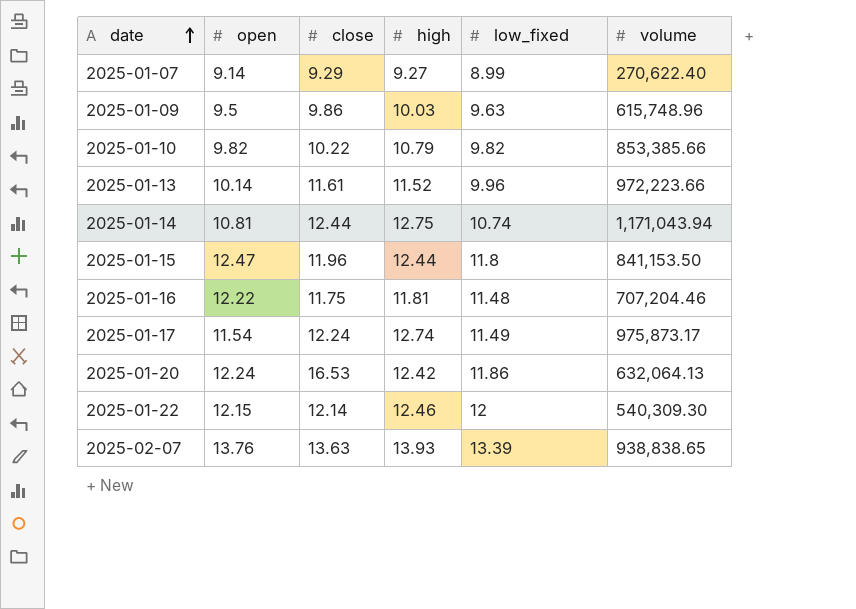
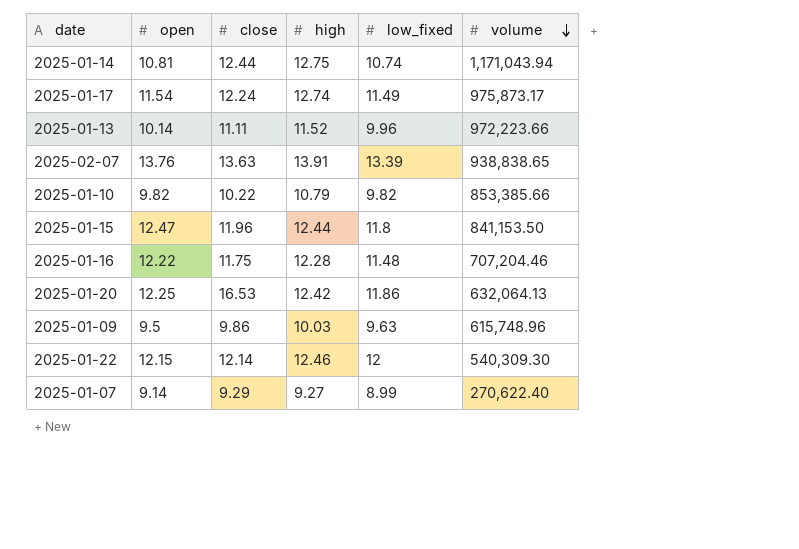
row order: date ascending -> volume descending
2025-01-13 | close: 11.61 -> 11.11
2025-02-07 | high: 13.93 -> 13.91
2025-01-16 | high: 11.81 -> 12.28
2025-01-20 | open: 12.24 -> 12.25

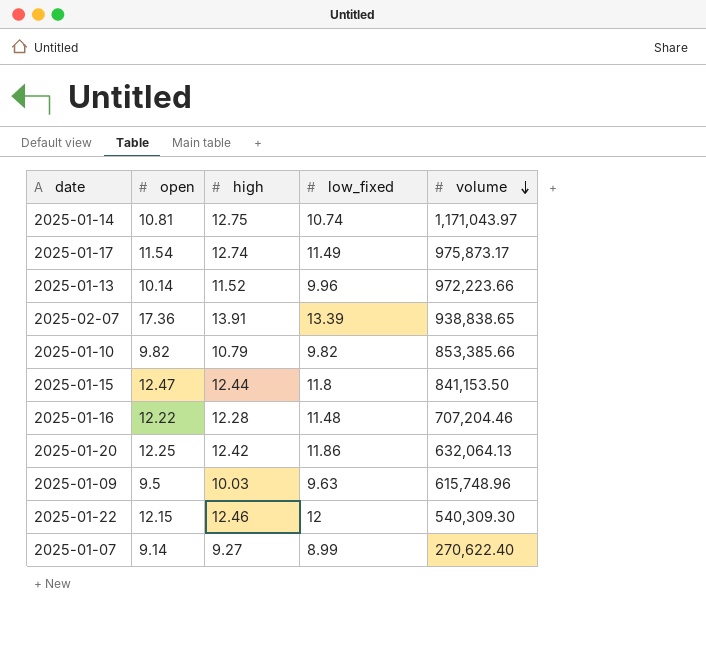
column close | position: 3 -> none
2025-01-14 | volume: 1,171,043.94 -> 1,171,043.97
2025-02-07 | open: 13.76 -> 17.36

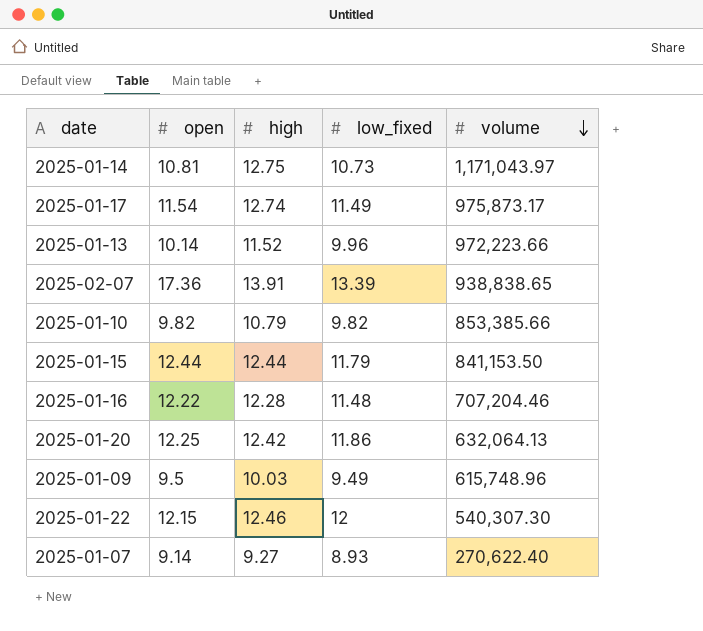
2025-01-14 | low_fixed: 10.74 -> 10.73
2025-01-15 | open: 12.47 -> 12.44
2025-01-15 | low_fixed: 11.8 -> 11.79
2025-01-09 | low_fixed: 9.63 -> 9.49
2025-01-22 | volume: 540,309.30 -> 540,307.30
2025-01-07 | low_fixed: 8.99 -> 8.93

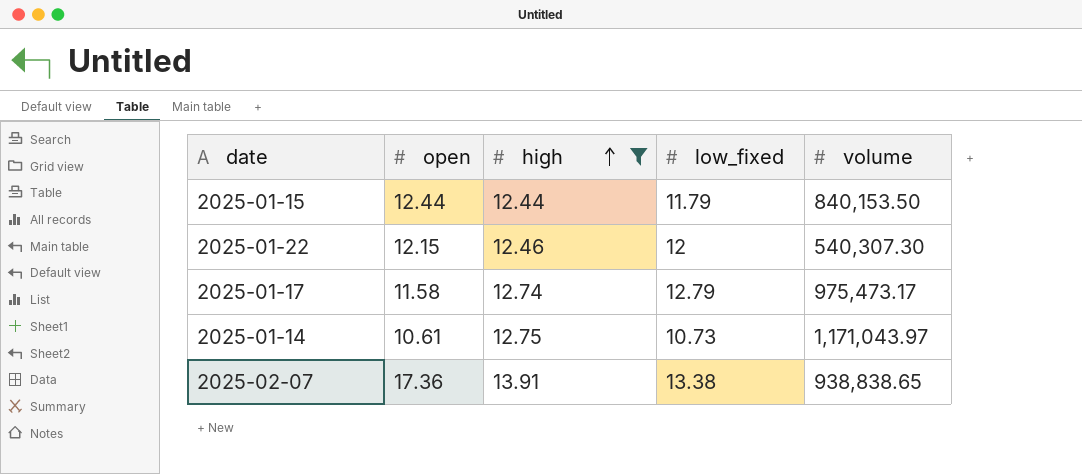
filter: none -> high >= 12.44
row order: volume descending -> high ascending
2025-01-15 | volume: 841,153.50 -> 840,153.50
2025-01-17 | open: 11.54 -> 11.58
2025-01-17 | low_fixed: 11.49 -> 12.79
2025-01-17 | volume: 975,873.17 -> 975,473.17
2025-01-14 | open: 10.81 -> 10.61
2025-02-07 | low_fixed: 13.39 -> 13.38

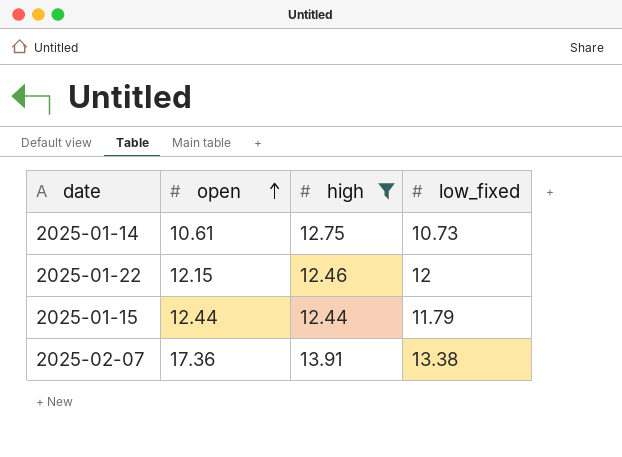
row order: high ascending -> open ascending
column volume | position: 5 -> none
row 2025-01-17: 11.58 | 12.74 | 12.79 | 975,473.17 -> none

